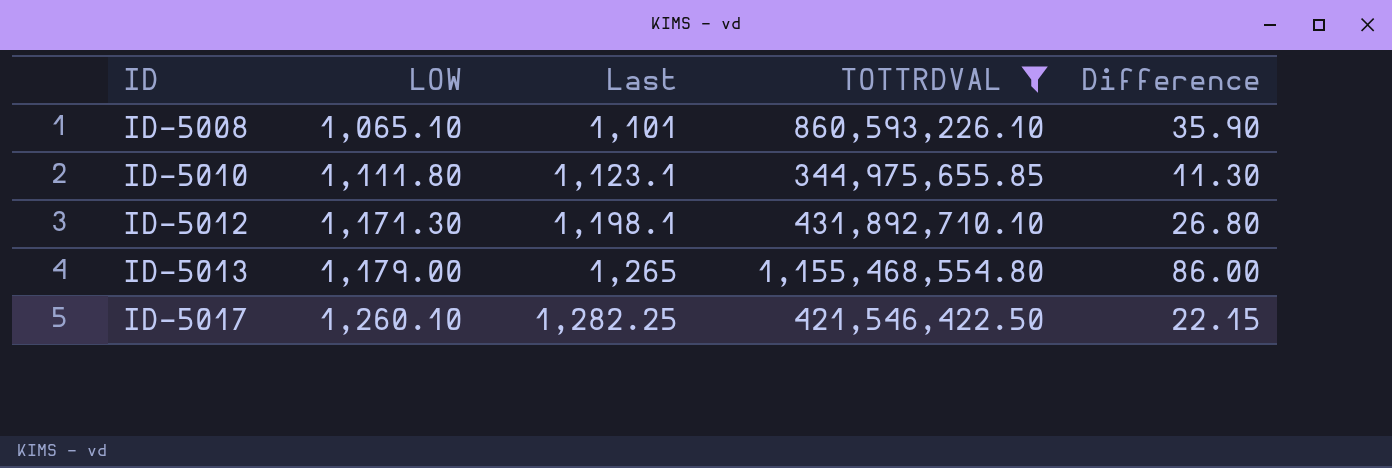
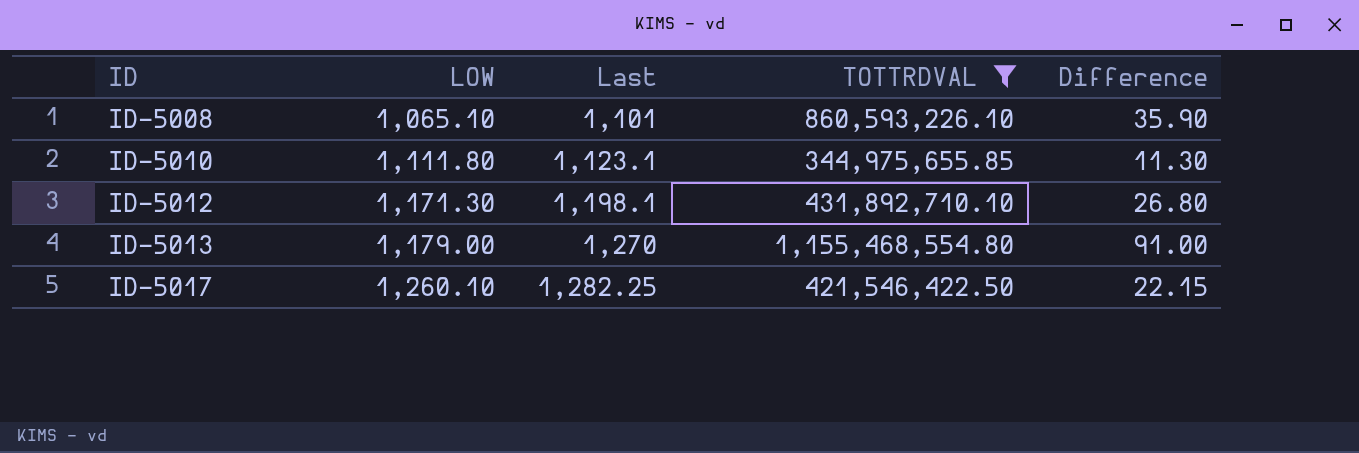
ID-5013 | Last: 1,265 -> 1,270
ID-5013 | Difference: 86.00 -> 91.00

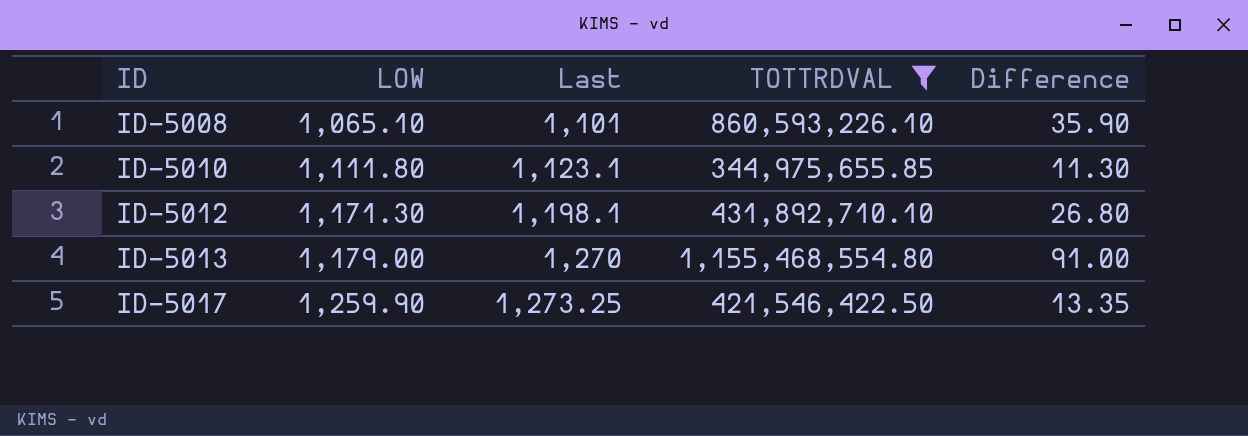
ID-5017 | LOW: 1,260.10 -> 1,259.90
ID-5017 | Last: 1,282.25 -> 1,273.25
ID-5017 | Difference: 22.15 -> 13.35

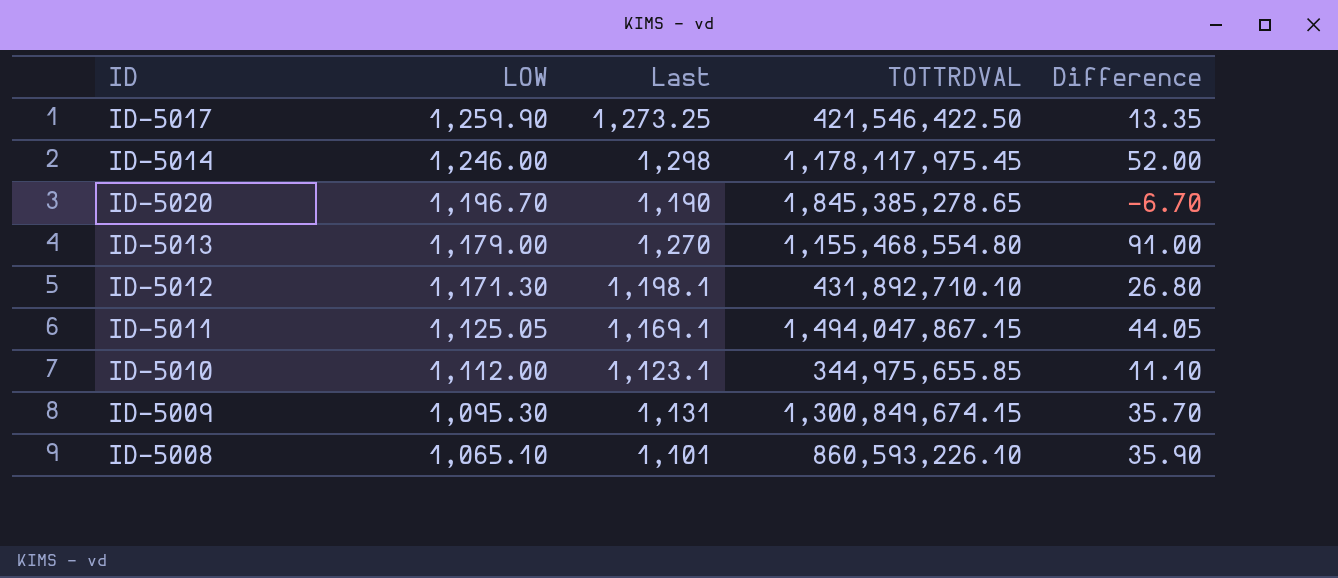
filter: TOTTRDVAL <= 1,155,468,554.80 -> none
row order: ID ascending -> LOW descending
ID-5010 | LOW: 1,111.80 -> 1,112.00
ID-5010 | Difference: 11.30 -> 11.10

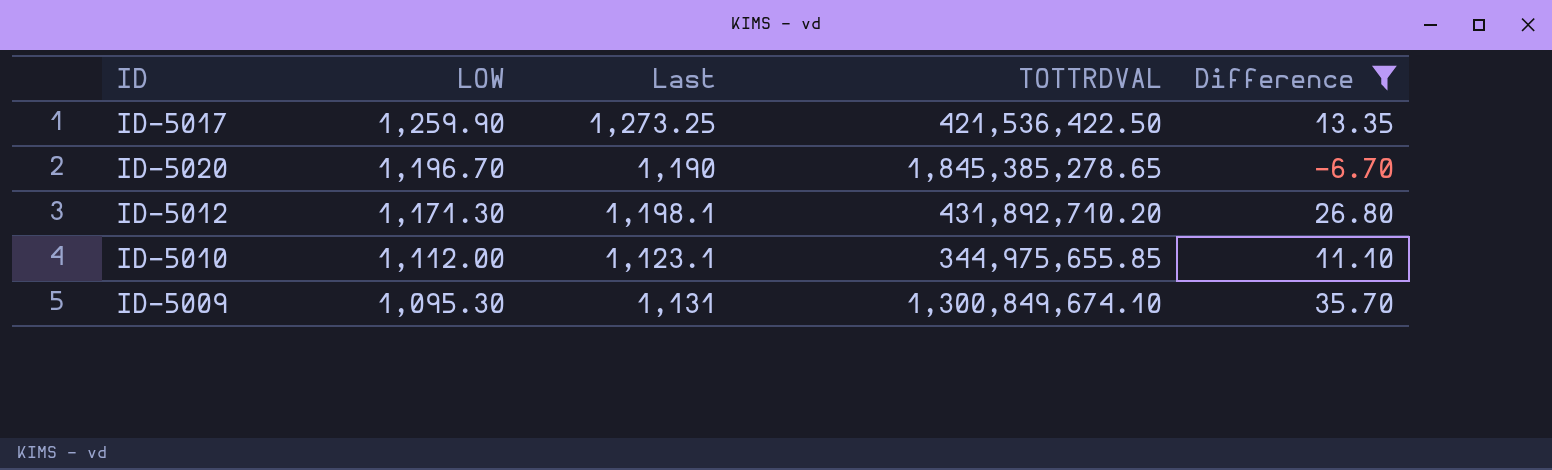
filter: none -> Difference <= 35.70
ID-5017 | TOTTRDVAL: 421,546,422.50 -> 421,536,422.50
ID-5012 | TOTTRDVAL: 431,892,710.10 -> 431,892,710.20
ID-5009 | TOTTRDVAL: 1,300,849,674.15 -> 1,300,849,674.10

